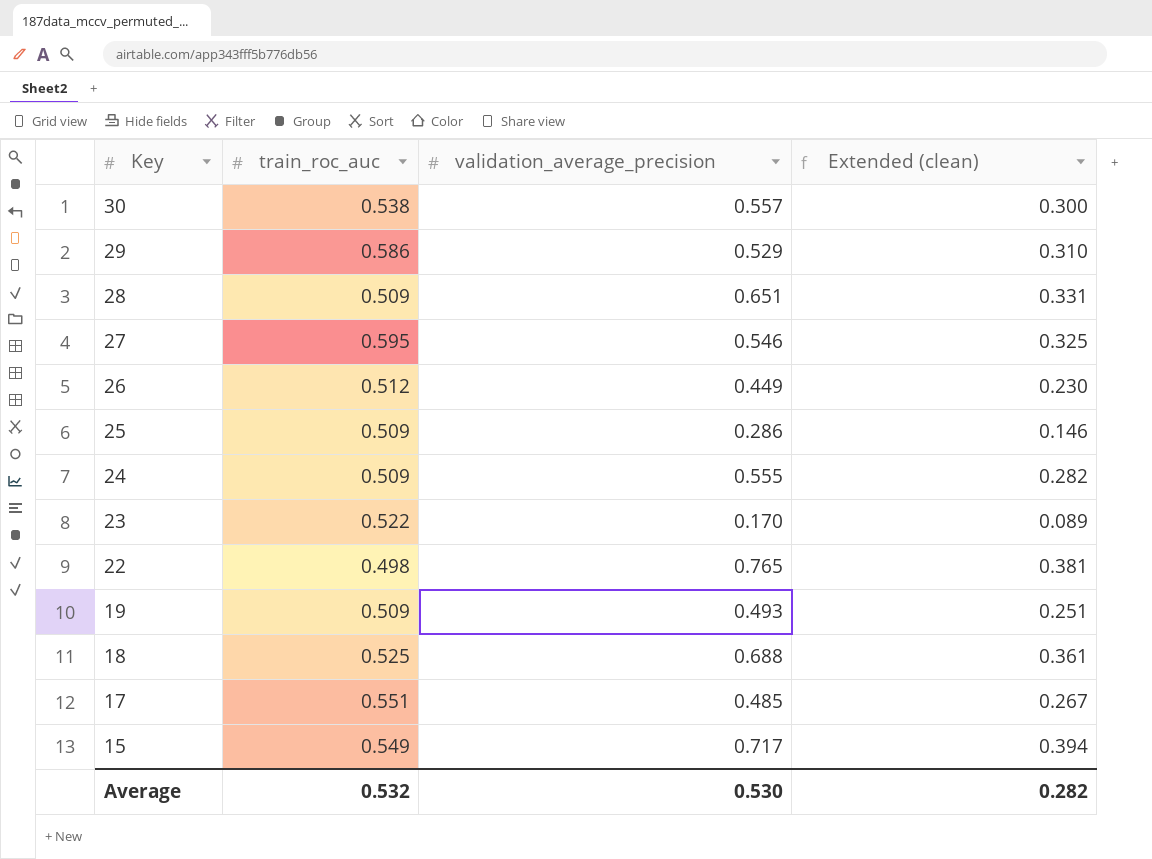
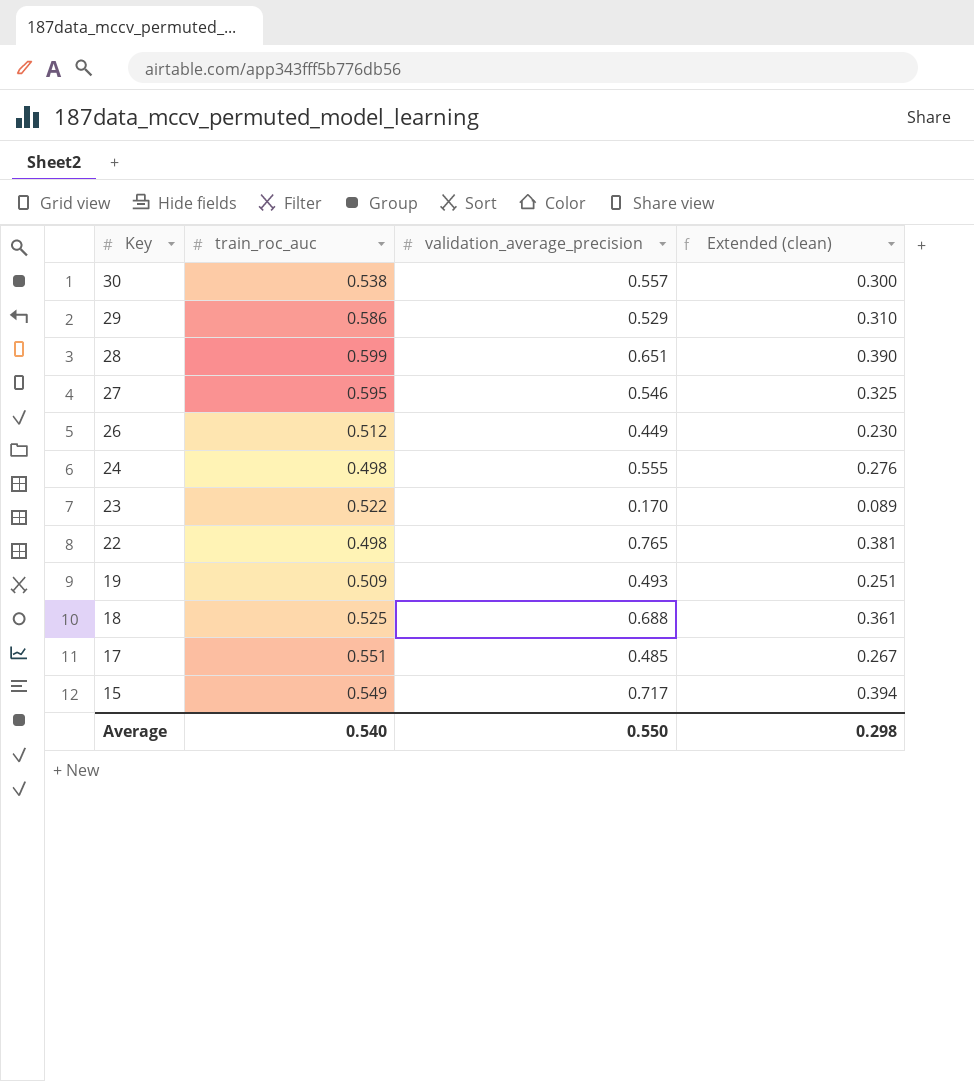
row 25: 0.509 | 0.286 | 0.146 -> none
28 | train_roc_auc: 0.509 -> 0.599
28 | Extended (clean): 0.331 -> 0.390
24 | train_roc_auc: 0.509 -> 0.498
24 | Extended (clean): 0.282 -> 0.276
Average | train_roc_auc: 0.532 -> 0.540
Average | validation_average_precision: 0.530 -> 0.550
Average | Extended (clean): 0.282 -> 0.298

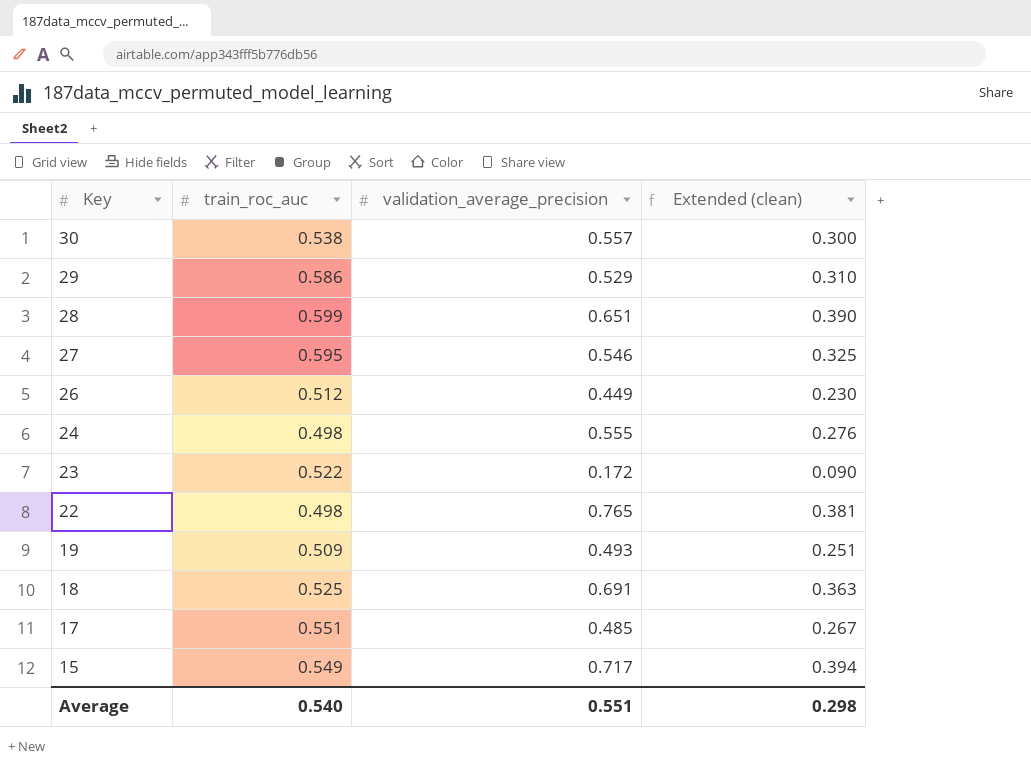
23 | validation_average_precision: 0.170 -> 0.172
23 | Extended (clean): 0.089 -> 0.090
18 | validation_average_precision: 0.688 -> 0.691
18 | Extended (clean): 0.361 -> 0.363
Average | validation_average_precision: 0.550 -> 0.551

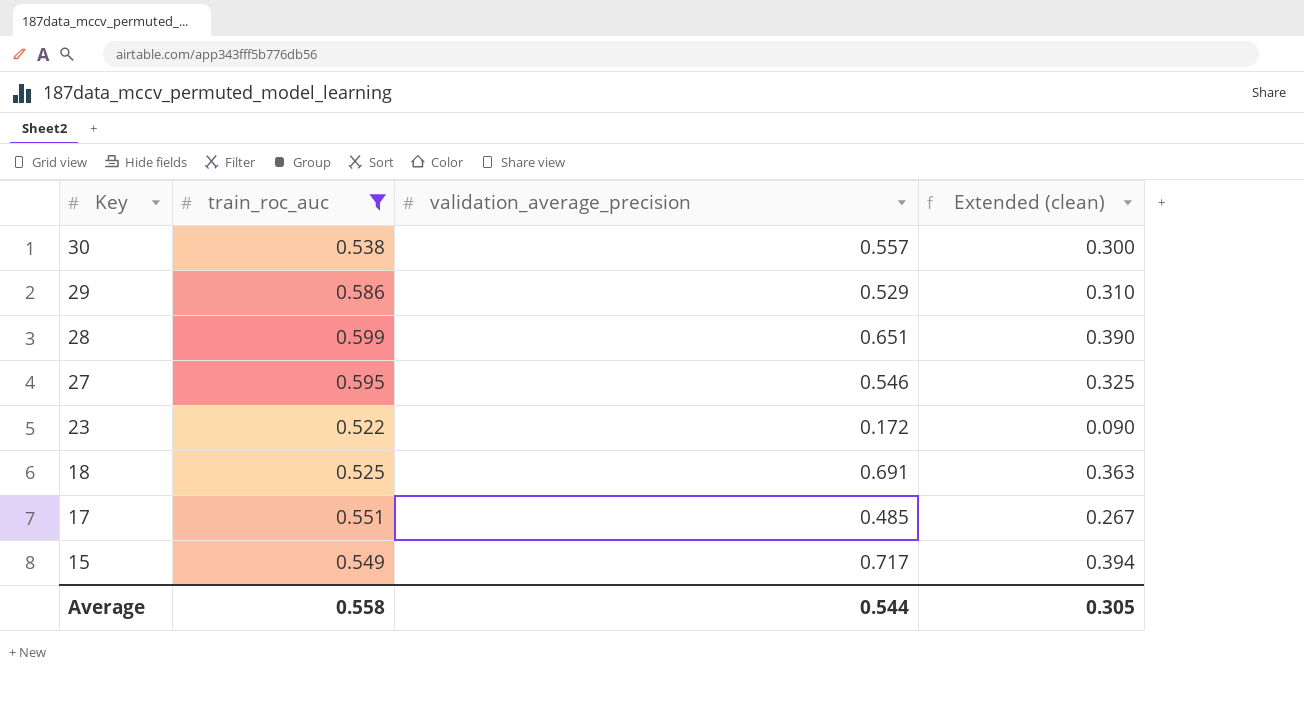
filter: none -> train_roc_auc >= 0.522
Average | train_roc_auc: 0.540 -> 0.558
Average | validation_average_precision: 0.551 -> 0.544
Average | Extended (clean): 0.298 -> 0.305

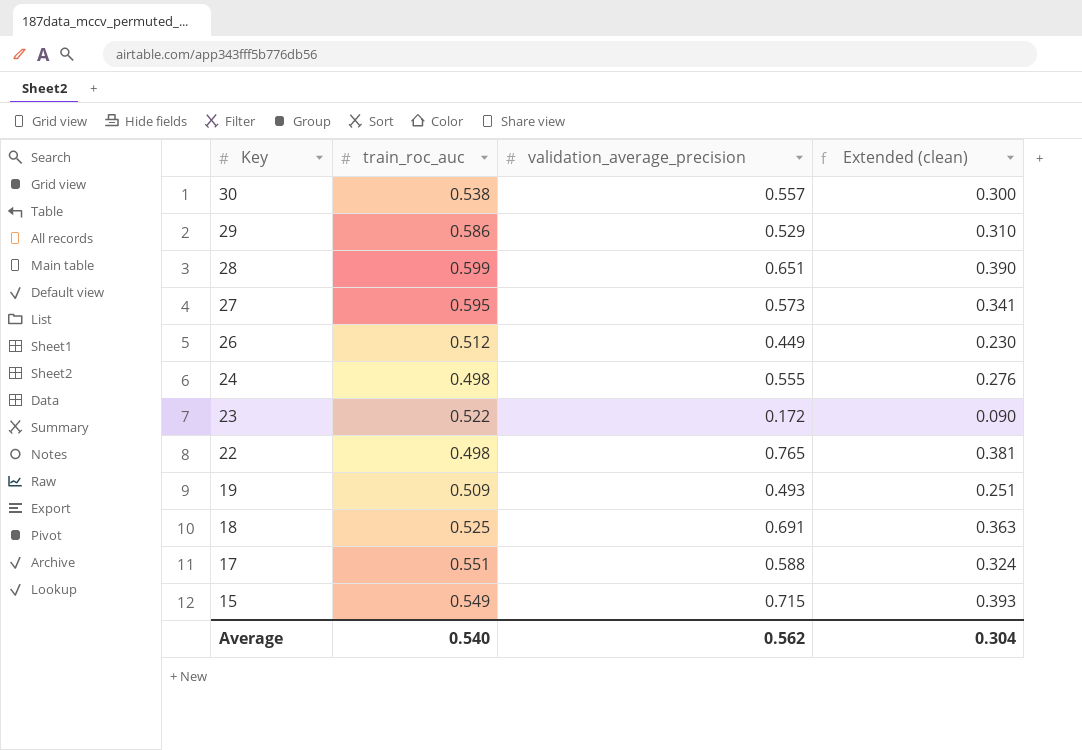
filter: train_roc_auc >= 0.522 -> none
27 | validation_average_precision: 0.546 -> 0.573
27 | Extended (clean): 0.325 -> 0.341
17 | validation_average_precision: 0.485 -> 0.588
17 | Extended (clean): 0.267 -> 0.324
15 | validation_average_precision: 0.717 -> 0.715
15 | Extended (clean): 0.394 -> 0.393
Average | train_roc_auc: 0.558 -> 0.540
Average | validation_average_precision: 0.544 -> 0.562
Average | Extended (clean): 0.305 -> 0.304

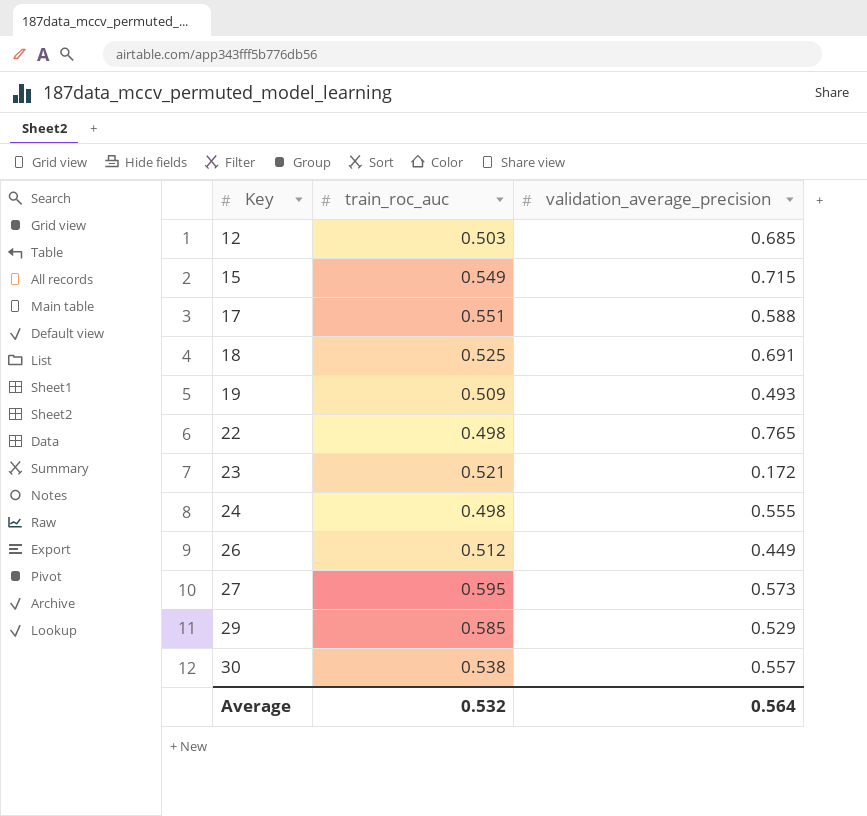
row order: Key descending -> Key ascending
column Extended (clean) | formula: [train_roc_auc] * [validation_average_precision] -> none
row 28: 0.599 | 0.651 | 0.390 -> none
row 12: none -> 0.503 | 0.685
23 | train_roc_auc: 0.522 -> 0.521
29 | train_roc_auc: 0.586 -> 0.585
Average | train_roc_auc: 0.540 -> 0.532
Average | validation_average_precision: 0.562 -> 0.564

